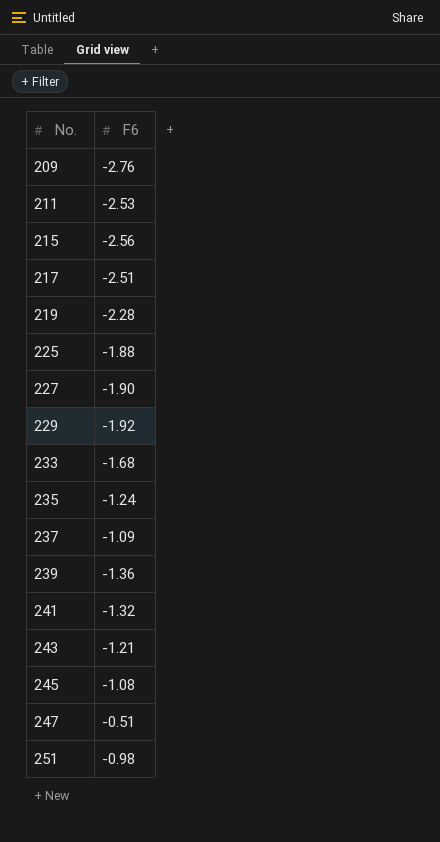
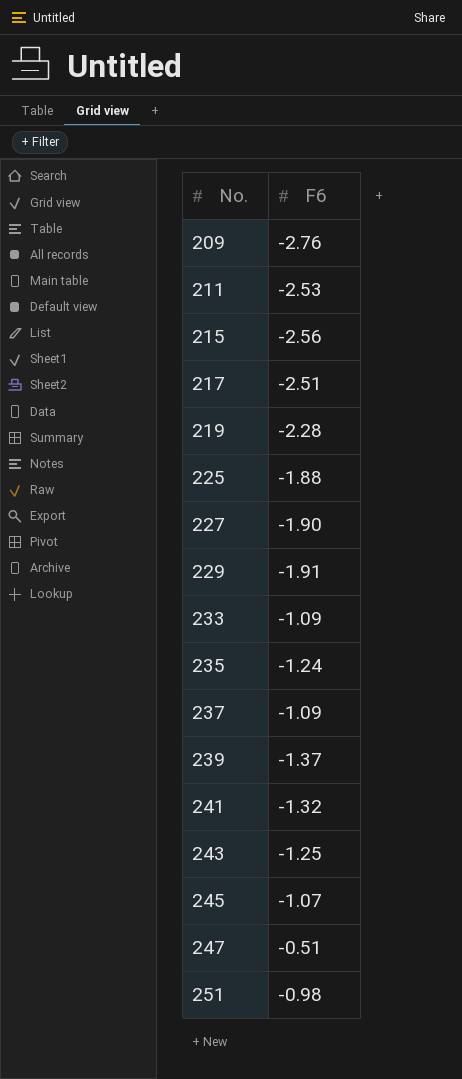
229 | F6: -1.92 -> -1.91
233 | F6: -1.68 -> -1.09
239 | F6: -1.36 -> -1.37
243 | F6: -1.21 -> -1.25
245 | F6: -1.08 -> -1.07

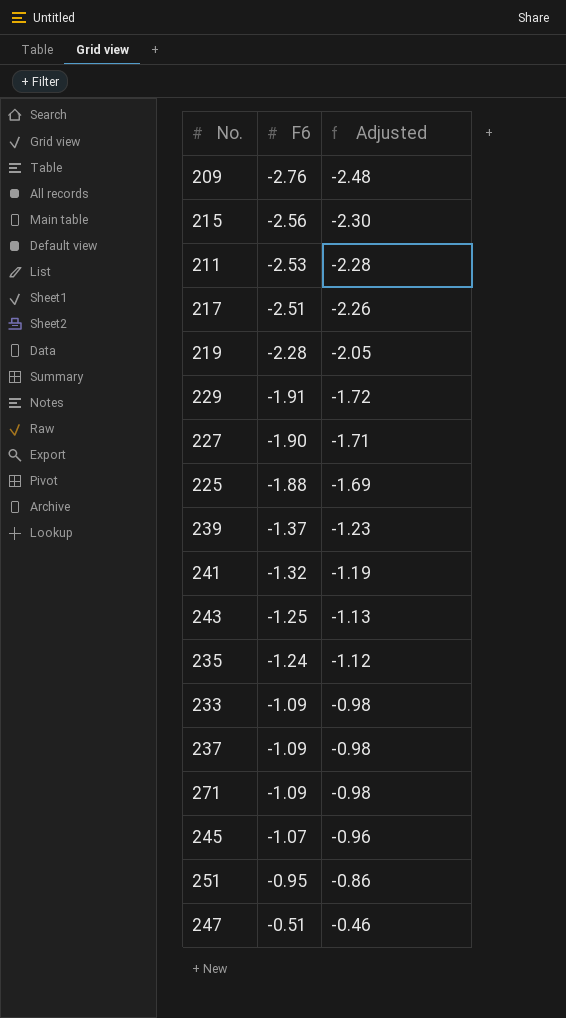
row order: No. ascending -> F6 ascending
column Adjusted | formula: none -> [F6] * 0.9
row 271: none -> -1.09 | -0.98
251 | F6: -0.98 -> -0.95

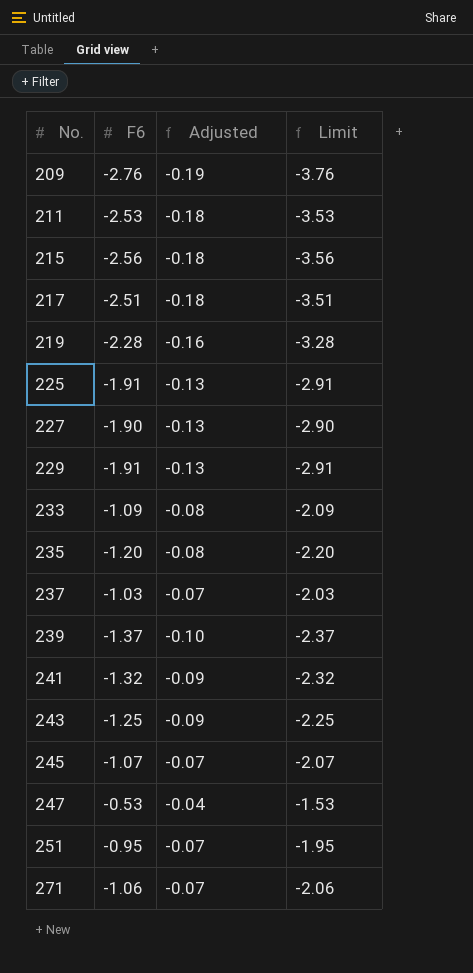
row order: F6 ascending -> No. ascending
column Adjusted | formula: [F6] * 0.9 -> [F6] * 0.07
column Limit | formula: none -> [F6] - 1
225 | F6: -1.88 -> -1.91
235 | F6: -1.24 -> -1.20
237 | F6: -1.09 -> -1.03
247 | F6: -0.51 -> -0.53
271 | F6: -1.09 -> -1.06

